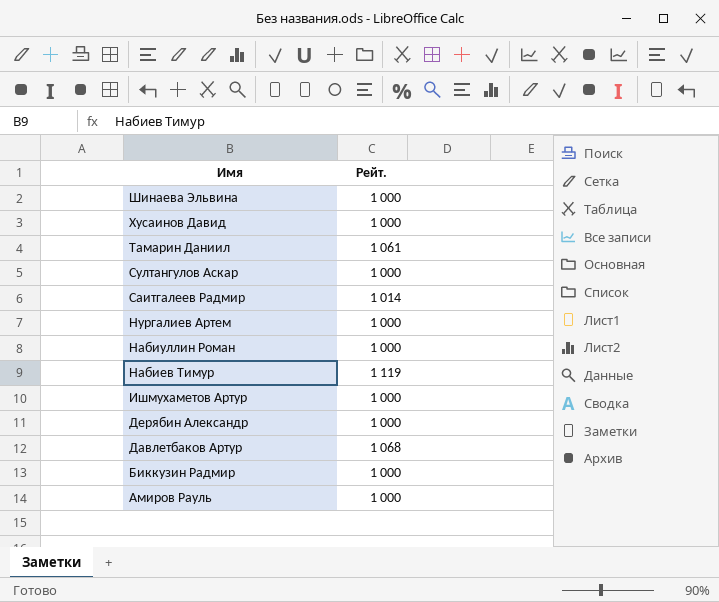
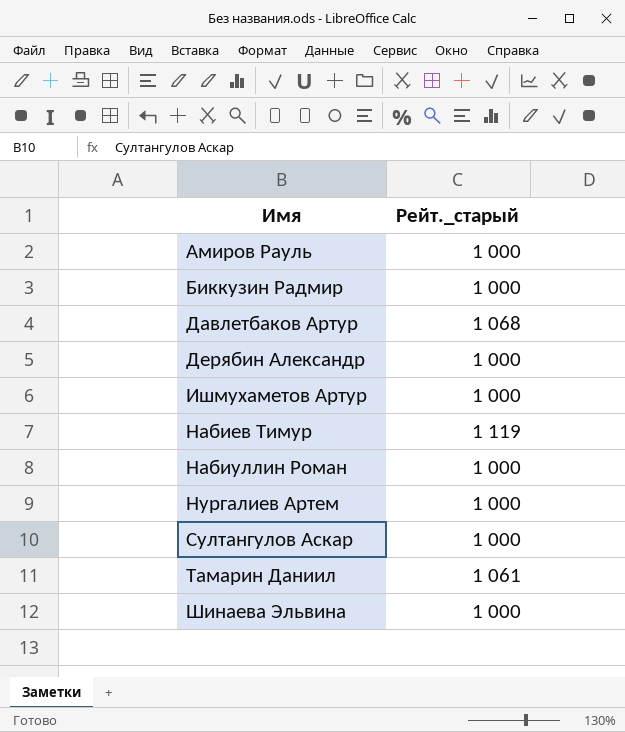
row order: Имя descending -> Имя ascending
column name: Рейт. -> Рейт._старый
row Хусаинов Давид: 1 000 -> none
row Саитгалеев Радмир: 1 014 -> none

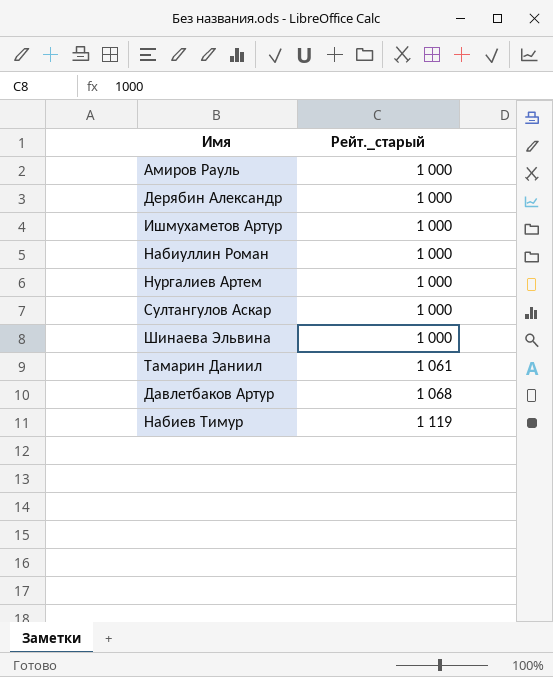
row order: Имя ascending -> Рейт._старый ascending
row Биккузин Радмир: 1 000 -> none

